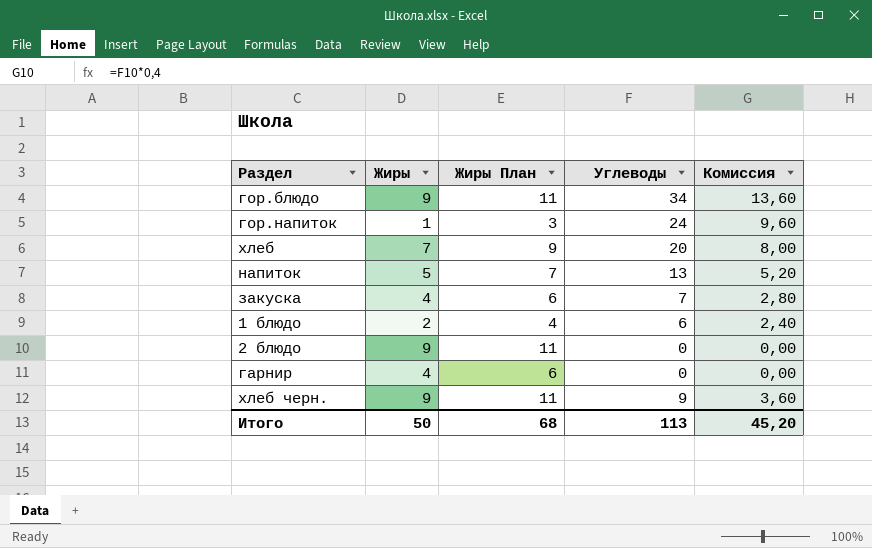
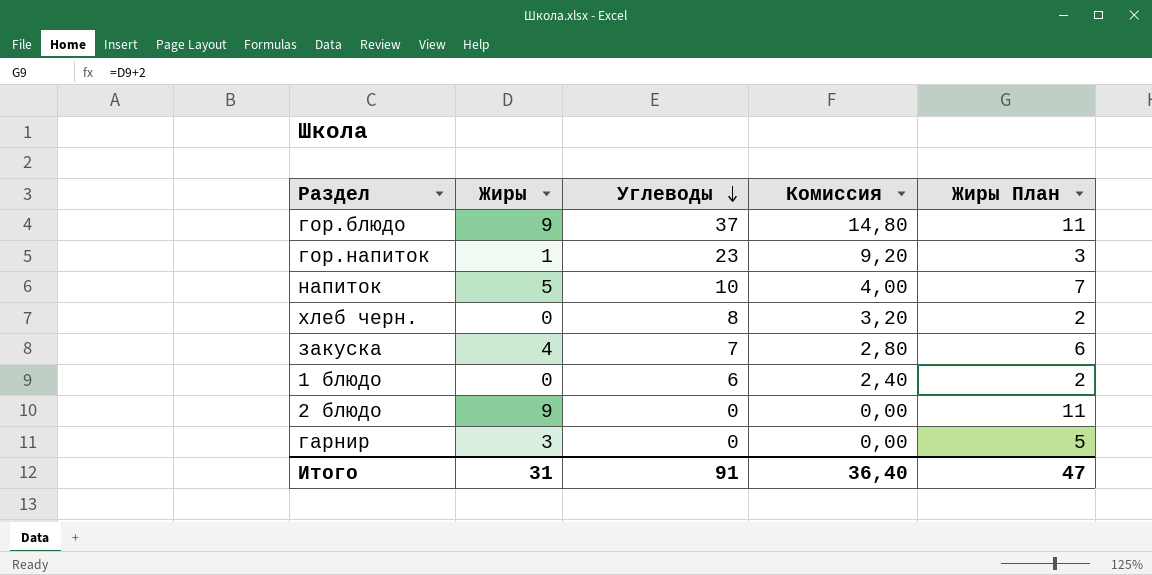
row order: none -> Углеводы descending
column Жиры План | position: 3 -> 5
row хлеб: 7 | 9 | 20 | 8,00 -> none
гор.блюдо | Углеводы: 34 -> 37
гор.блюдо | Комиссия: 13,60 -> 14,80
гор.напиток | Углеводы: 24 -> 23
гор.напиток | Комиссия: 9,60 -> 9,20
напиток | Углеводы: 13 -> 10
напиток | Комиссия: 5,20 -> 4,00
хлеб черн. | Жиры: 9 -> 0
хлеб черн. | Углеводы: 9 -> 8
хлеб черн. | Комиссия: 3,60 -> 3,20
хлеб черн. | Жиры План: 11 -> 2
1 блюдо | Жиры: 2 -> 0
1 блюдо | Жиры План: 4 -> 2
гарнир | Жиры: 4 -> 3
гарнир | Жиры План: 6 -> 5
Итого | Жиры: 50 -> 31
Итого | Углеводы: 113 -> 91
Итого | Комиссия: 45,20 -> 36,40
Итого | Жиры План: 68 -> 47

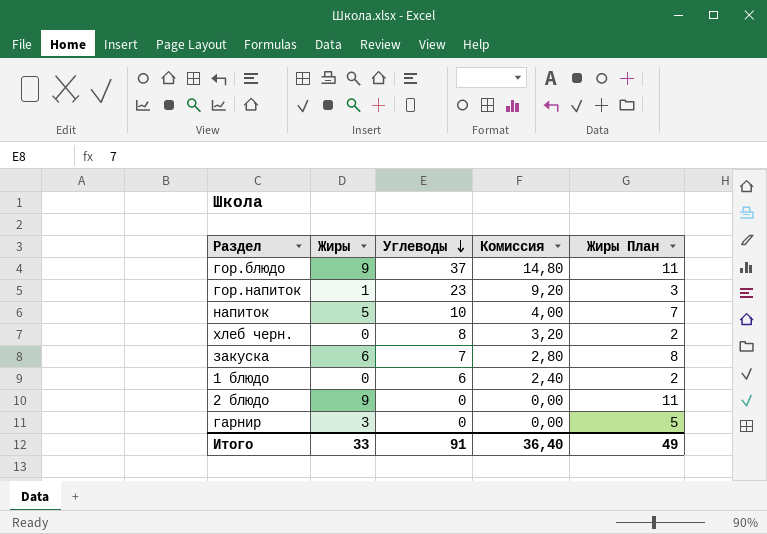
закуска | Жиры: 4 -> 6
закуска | Жиры План: 6 -> 8
Итого | Жиры: 31 -> 33
Итого | Жиры План: 47 -> 49

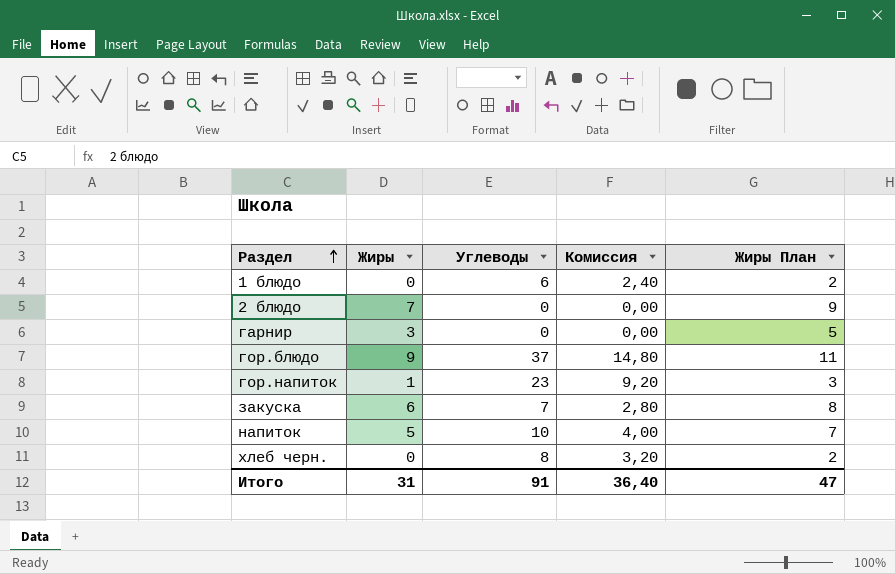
row order: Углеводы descending -> Раздел ascending
2 блюдо | Жиры: 9 -> 7
2 блюдо | Жиры План: 11 -> 9
Итого | Жиры: 33 -> 31
Итого | Жиры План: 49 -> 47

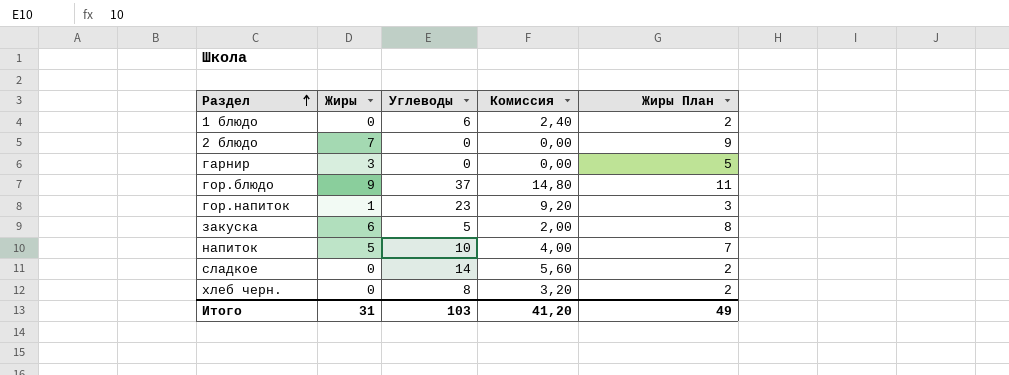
закуска | Углеводы: 7 -> 5
закуска | Комиссия: 2,80 -> 2,00
row сладкое: none -> 0 | 14 | 5,60 | 2
Итого | Углеводы: 91 -> 103
Итого | Комиссия: 36,40 -> 41,20
Итого | Жиры План: 47 -> 49

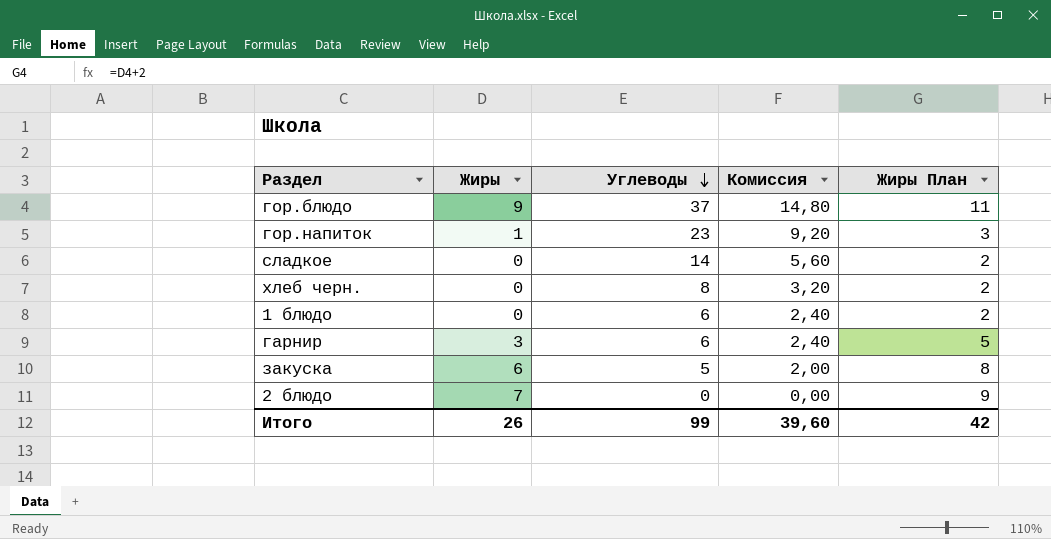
row order: Раздел ascending -> Углеводы descending
row напиток: 5 | 10 | 4,00 | 7 -> none
гарнир | Углеводы: 0 -> 6
гарнир | Комиссия: 0,00 -> 2,40
Итого | Жиры: 31 -> 26
Итого | Углеводы: 103 -> 99
Итого | Комиссия: 41,20 -> 39,60
Итого | Жиры План: 49 -> 42

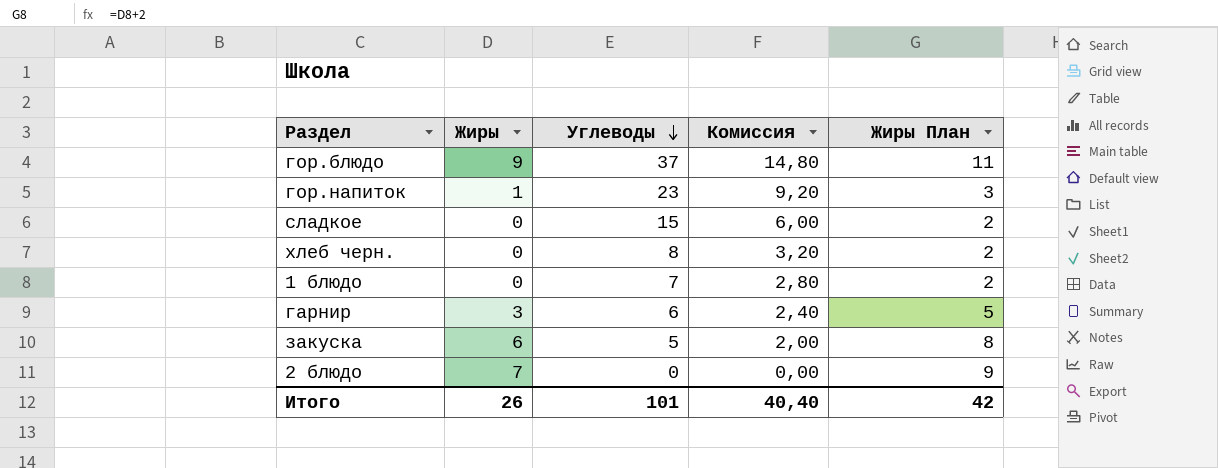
сладкое | Углеводы: 14 -> 15
сладкое | Комиссия: 5,60 -> 6,00
1 блюдо | Углеводы: 6 -> 7
1 блюдо | Комиссия: 2,40 -> 2,80
Итого | Углеводы: 99 -> 101
Итого | Комиссия: 39,60 -> 40,40

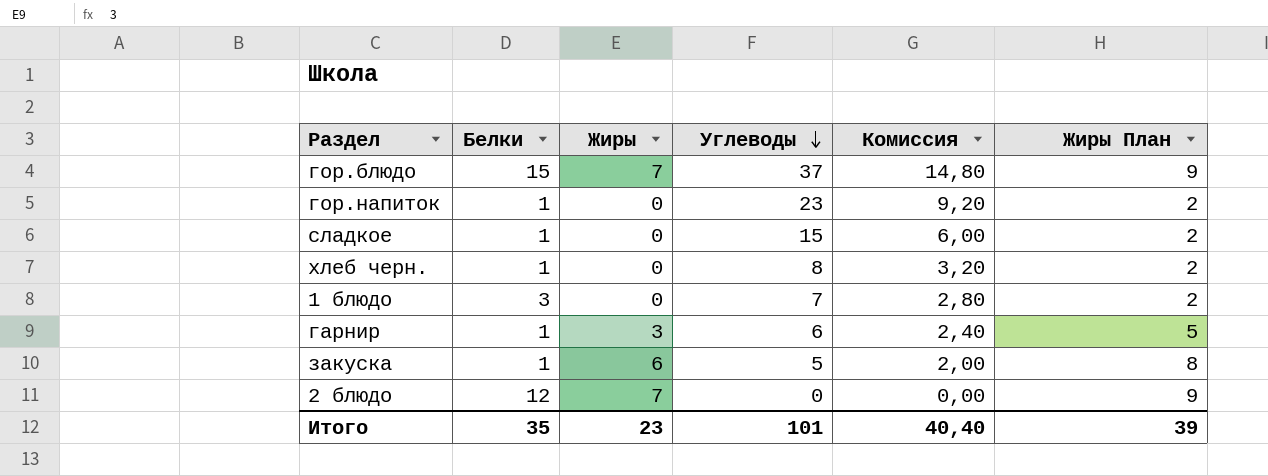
column Белки | position: none -> 2
гор.блюдо | Жиры: 9 -> 7
гор.блюдо | Жиры План: 11 -> 9
гор.напиток | Жиры: 1 -> 0
гор.напиток | Жиры План: 3 -> 2
Итого | Жиры: 26 -> 23
Итого | Жиры План: 42 -> 39

